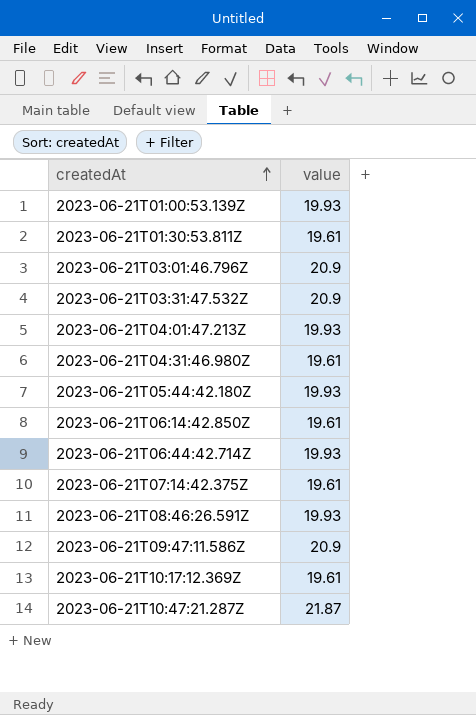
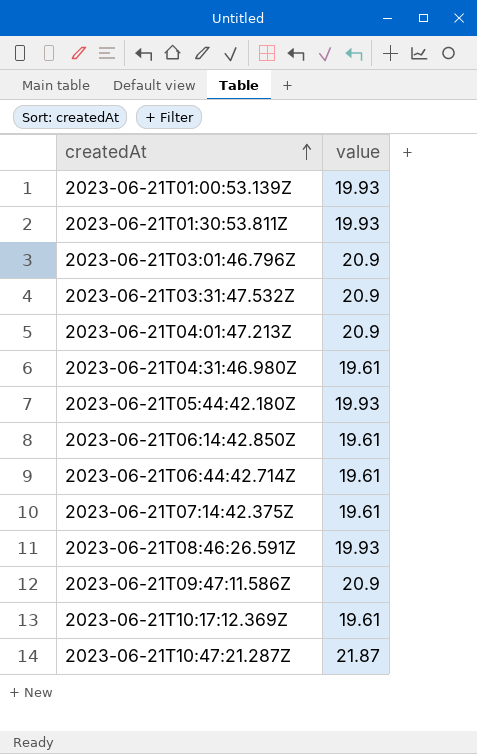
2023-06-21T01:30:53.811Z | value: 19.61 -> 19.93
2023-06-21T04:01:47.213Z | value: 19.93 -> 20.9
2023-06-21T06:44:42.714Z | value: 19.93 -> 19.61

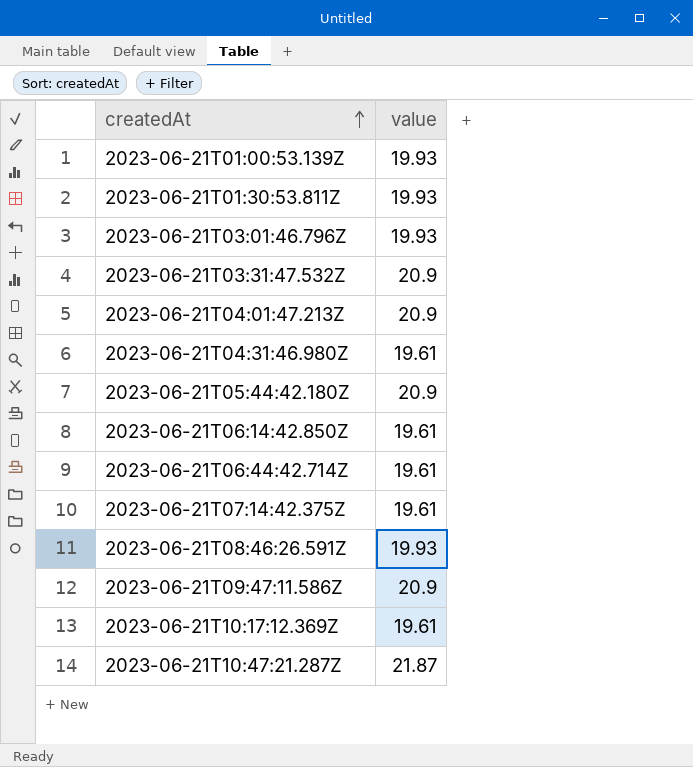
2023-06-21T03:01:46.796Z | value: 20.9 -> 19.93
2023-06-21T05:44:42.180Z | value: 19.93 -> 20.9

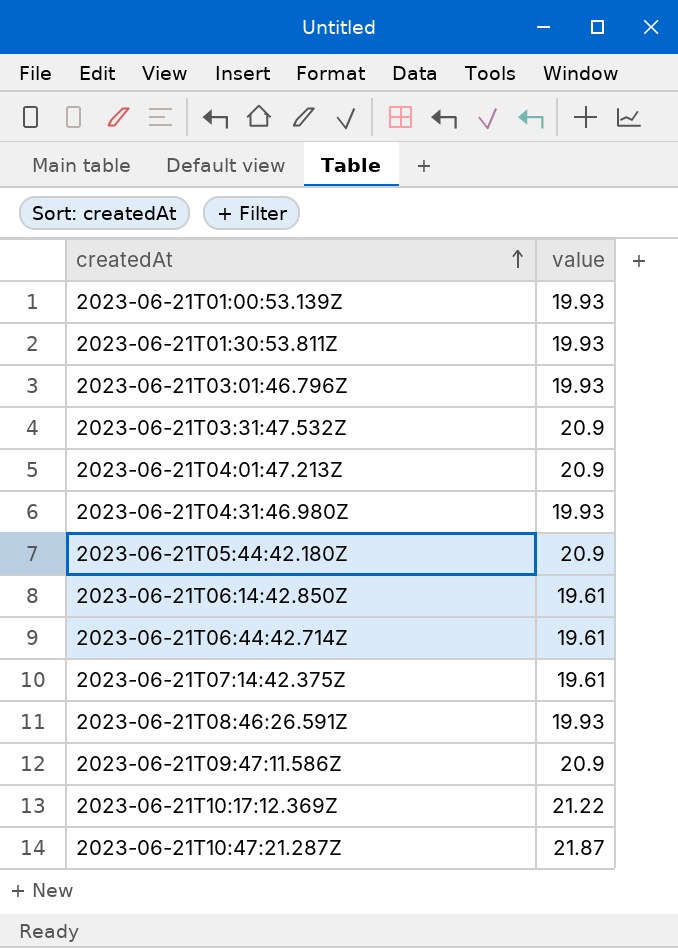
2023-06-21T04:31:46.980Z | value: 19.61 -> 19.93
2023-06-21T10:17:12.369Z | value: 19.61 -> 21.22

